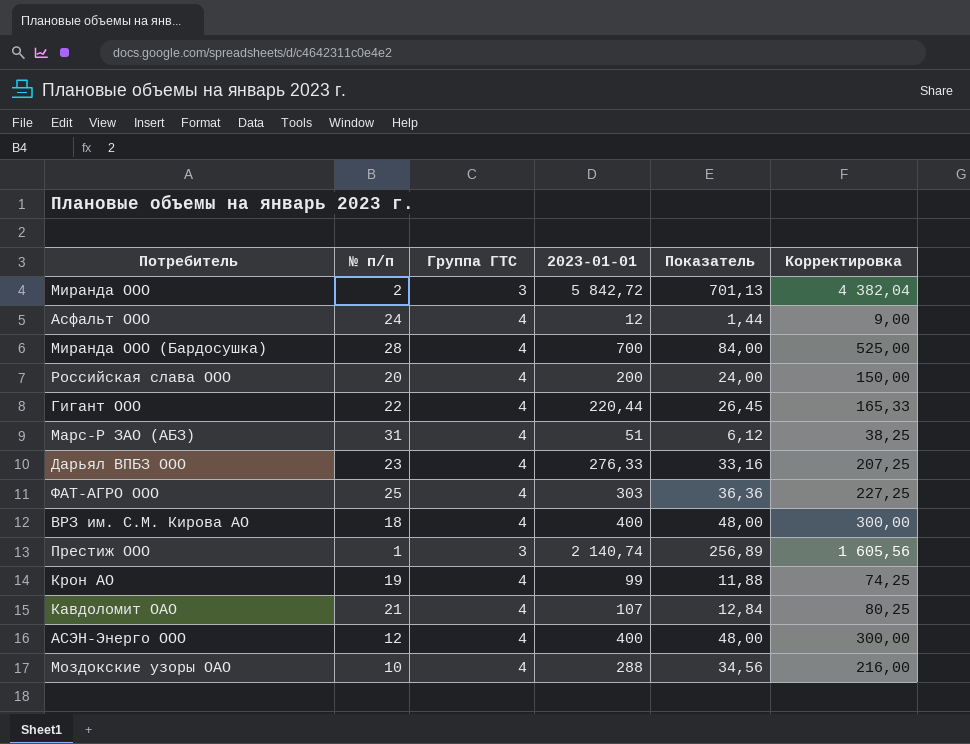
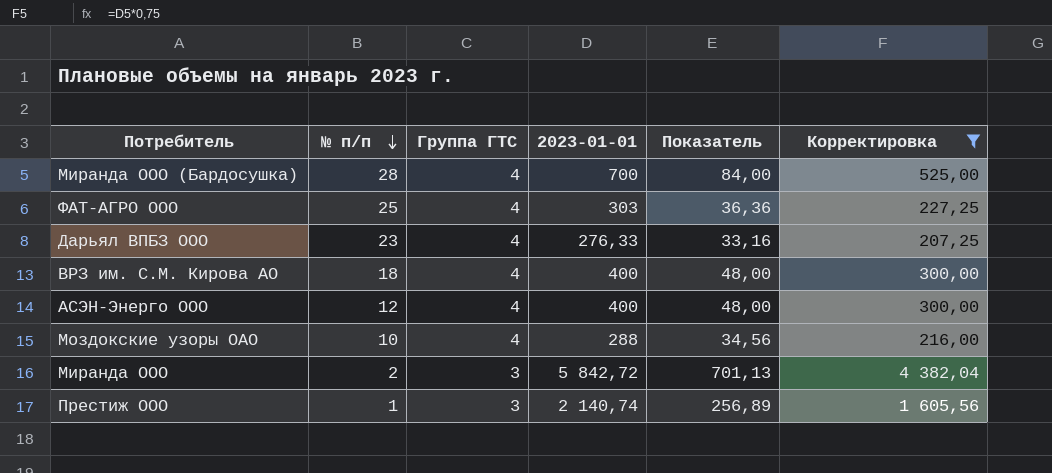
filter: none -> Корректировка >= 207,25
row order: none -> № п/п descending

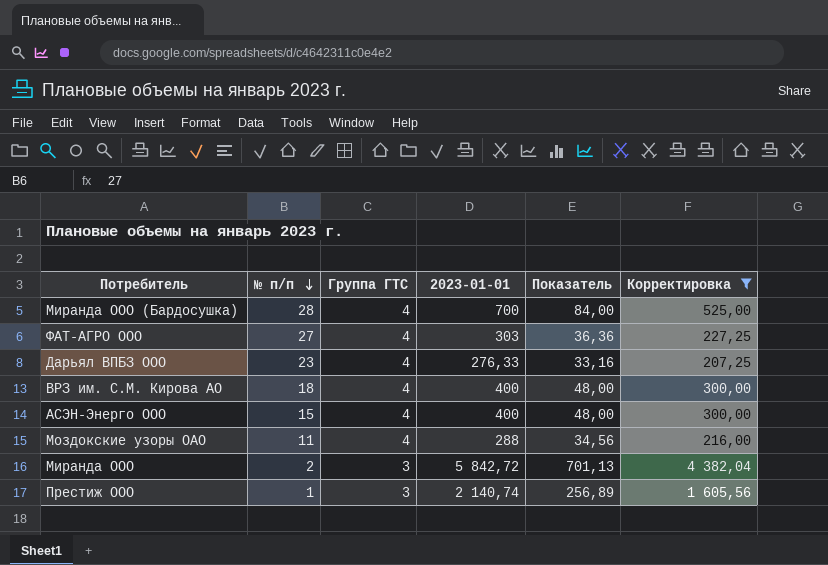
ФАТ-АГРО ООО | № п/п: 25 -> 27
АСЭН-Энерго ООО | № п/п: 12 -> 15
Моздокские узоры ОАО | № п/п: 10 -> 11

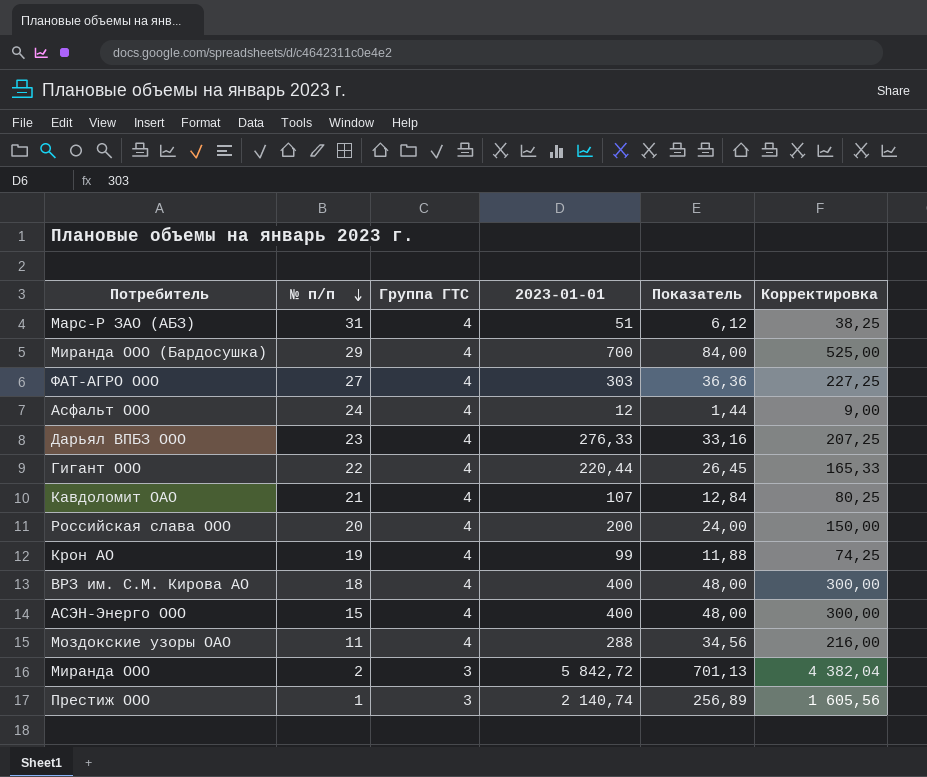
filter: Корректировка >= 207,25 -> none
Миранда ООО (Бардосушка) | № п/п: 28 -> 29

